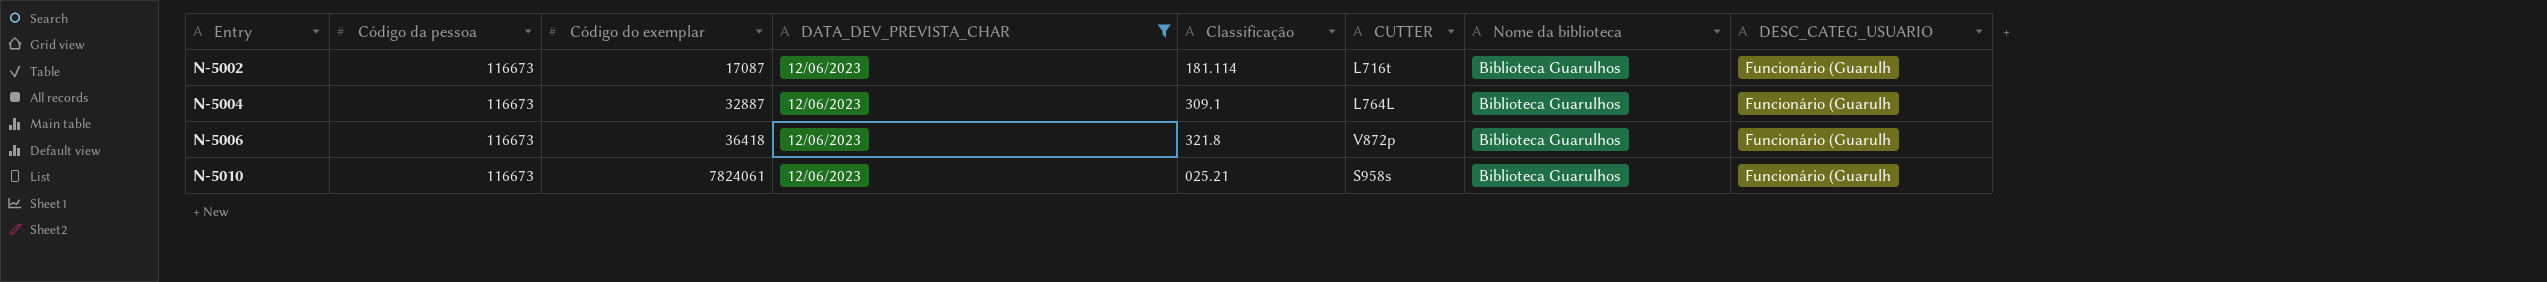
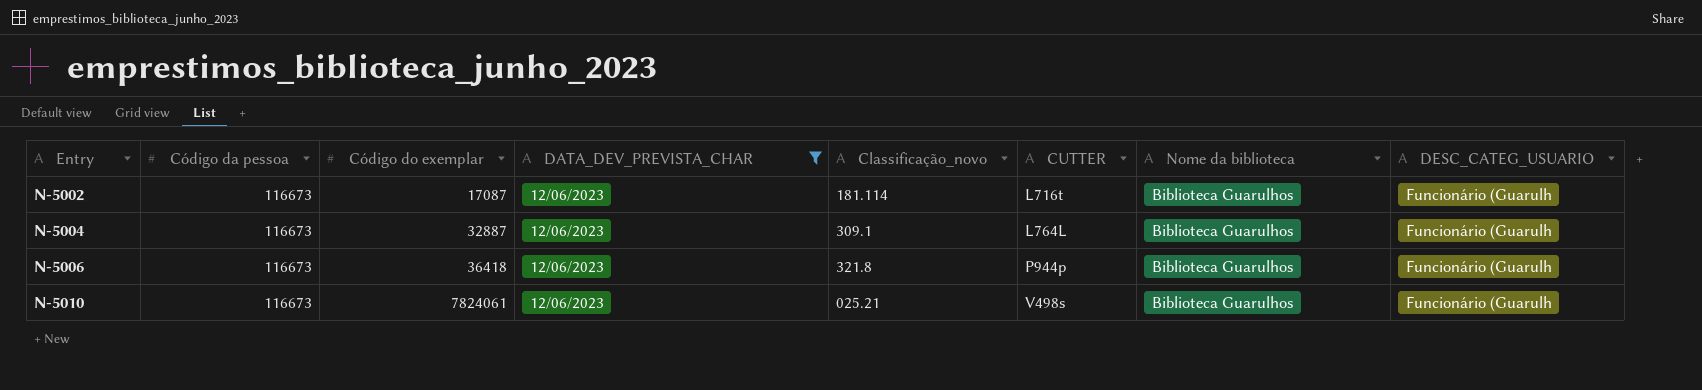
column name: Classificação -> Classificação_novo
N-5006 | CUTTER: V872p -> P944p
N-5010 | CUTTER: S958s -> V498s

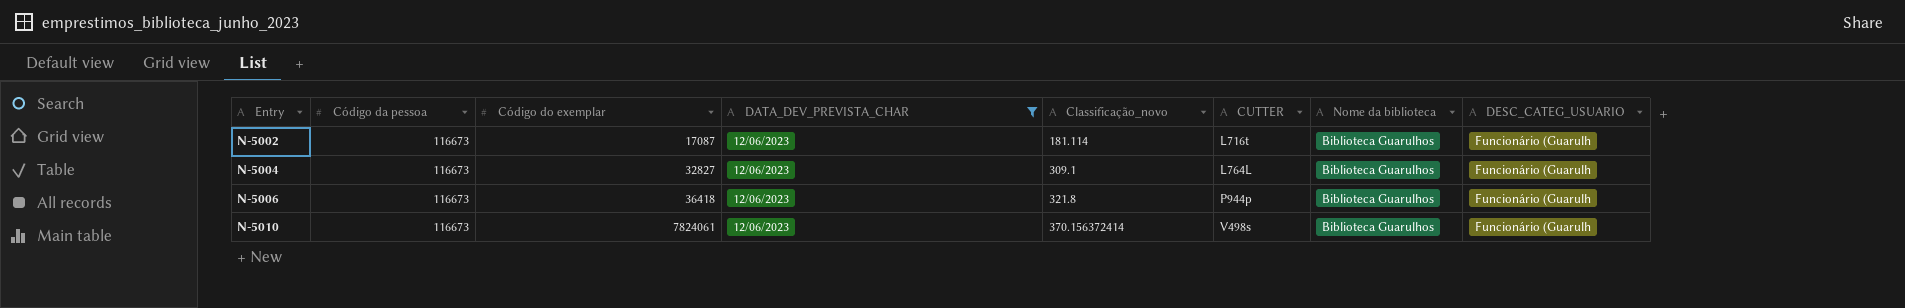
N-5004 | Código do exemplar: 32887 -> 32827
N-5010 | Classificação_novo: 025.21 -> 370.156372414

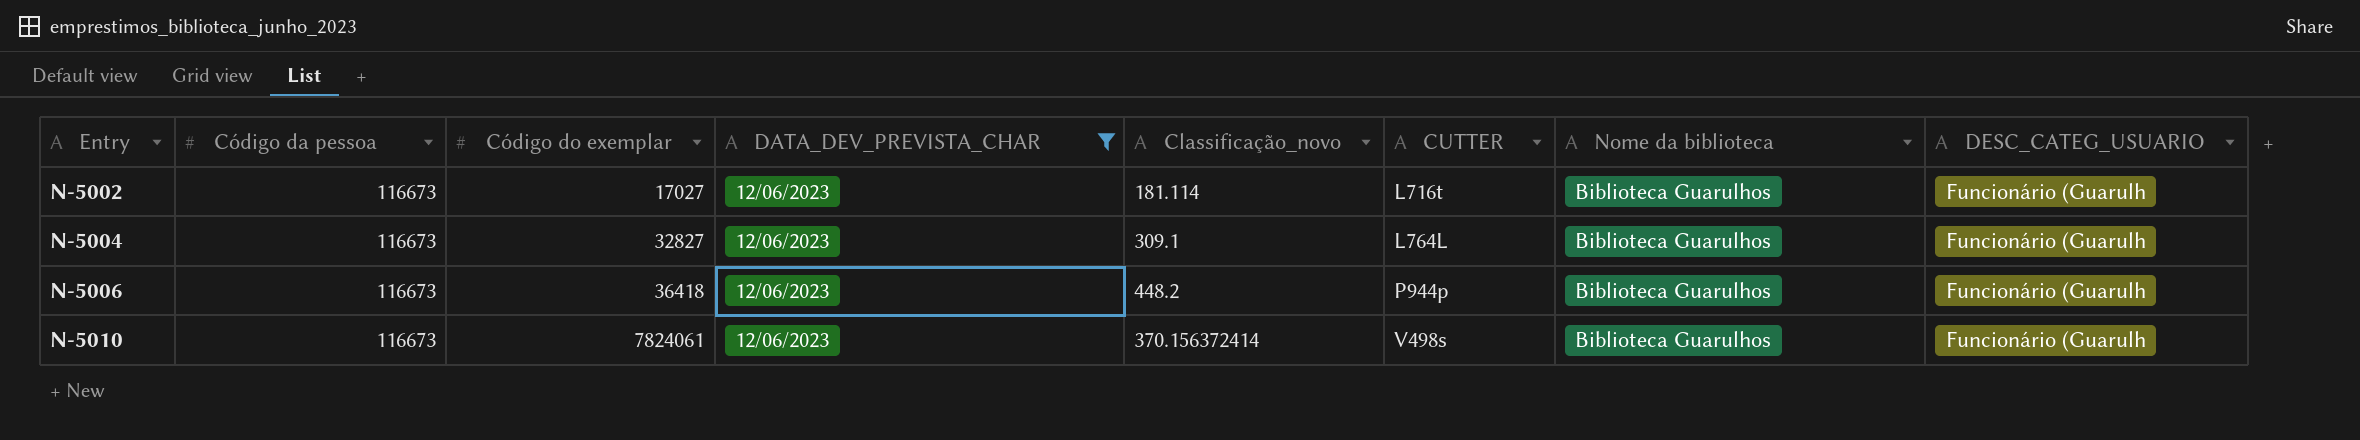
N-5002 | Código do exemplar: 17087 -> 17027
N-5006 | Classificação_novo: 321.8 -> 448.2

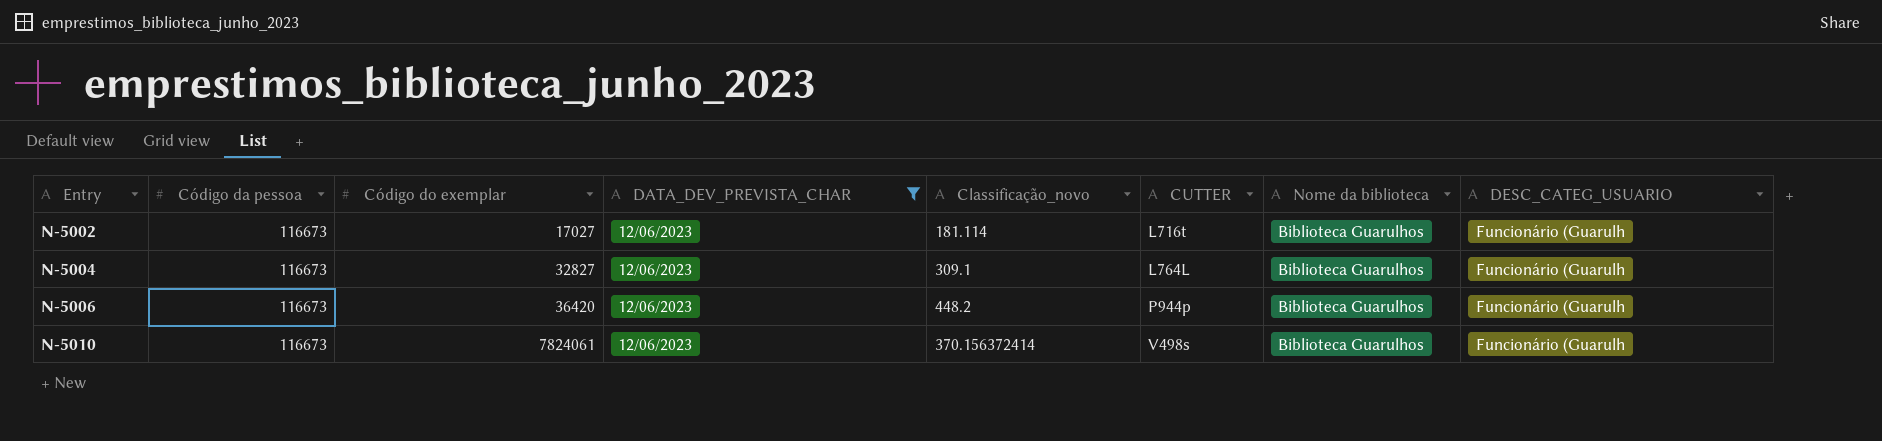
N-5006 | Código do exemplar: 36418 -> 36420

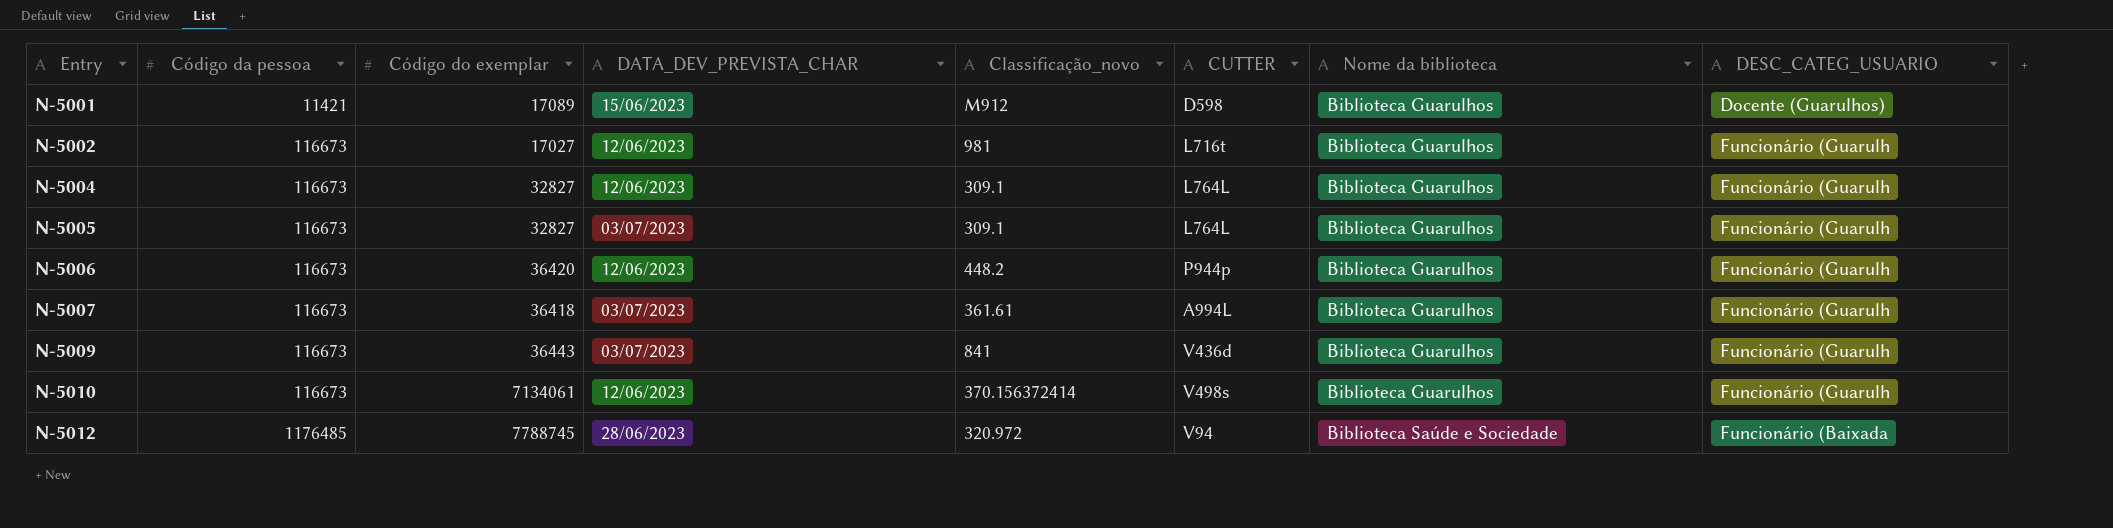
filter: DATA_DEV_PREVISTA_CHAR = 12/06/2023 -> none
N-5002 | Classificação_novo: 181.114 -> 981
N-5010 | Código do exemplar: 7824061 -> 7134061

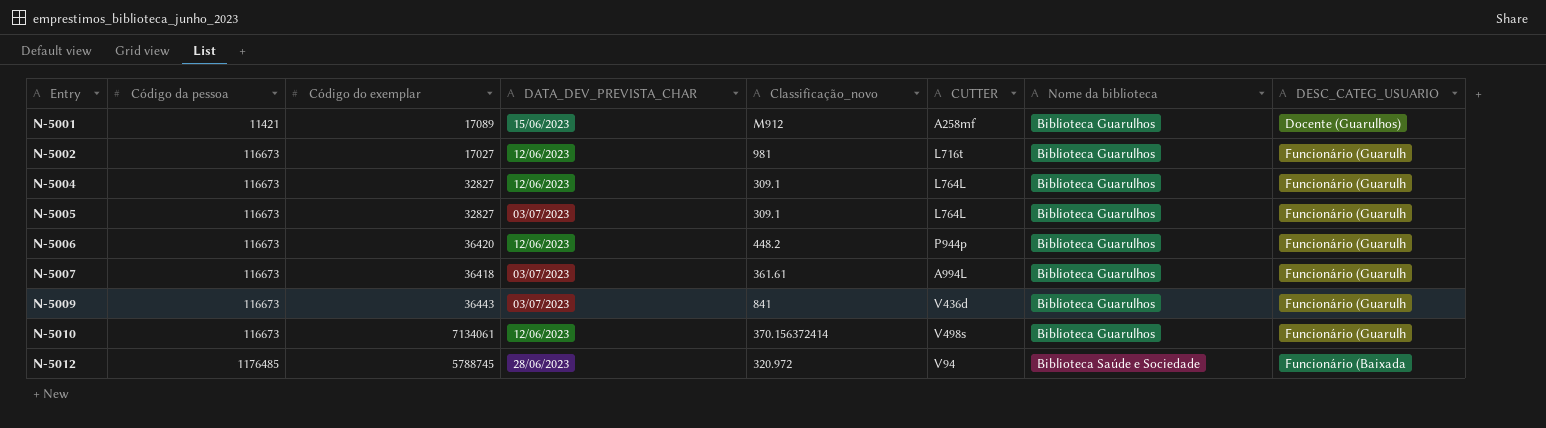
N-5001 | CUTTER: D598 -> A258mf
N-5012 | Código do exemplar: 7788745 -> 5788745

